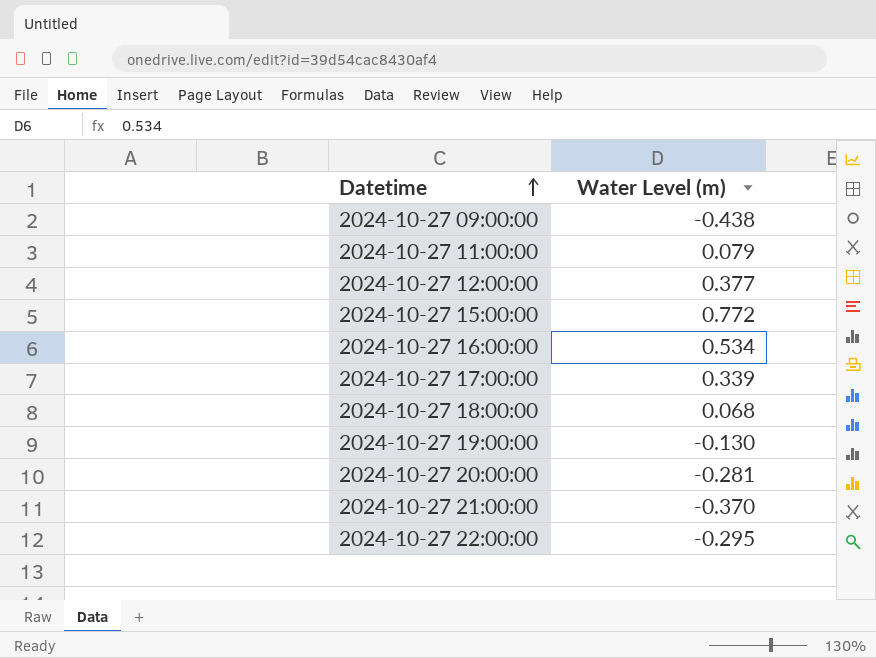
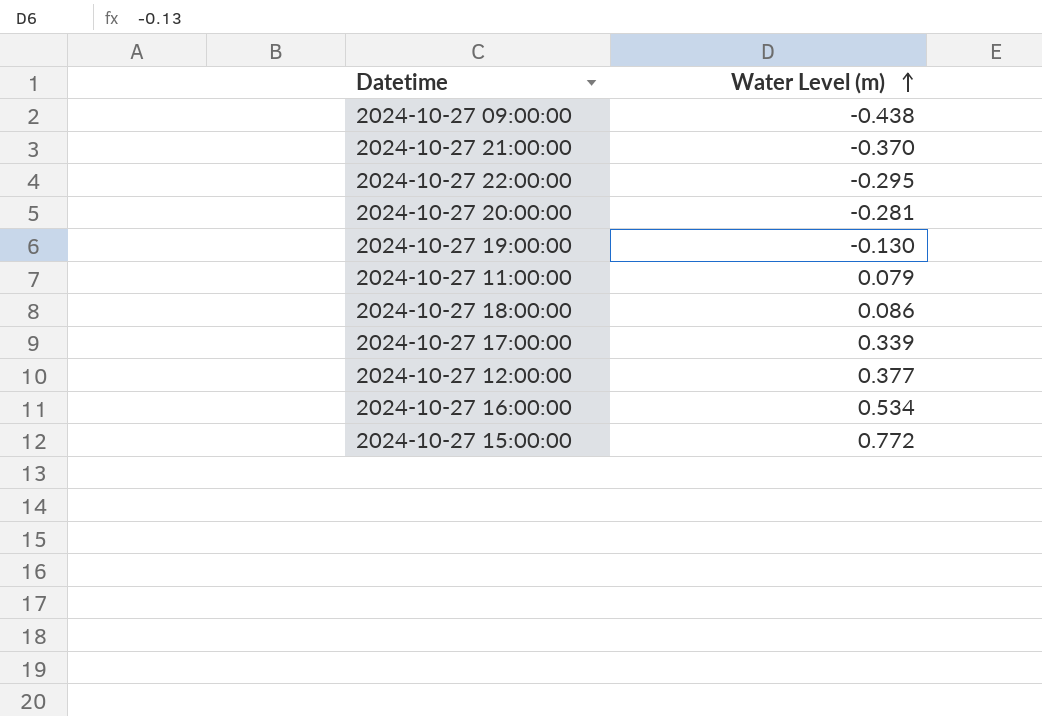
row order: Datetime ascending -> Water Level (m) ascending
2024-10-27 18:00:00 | Water Level (m): 0.068 -> 0.086

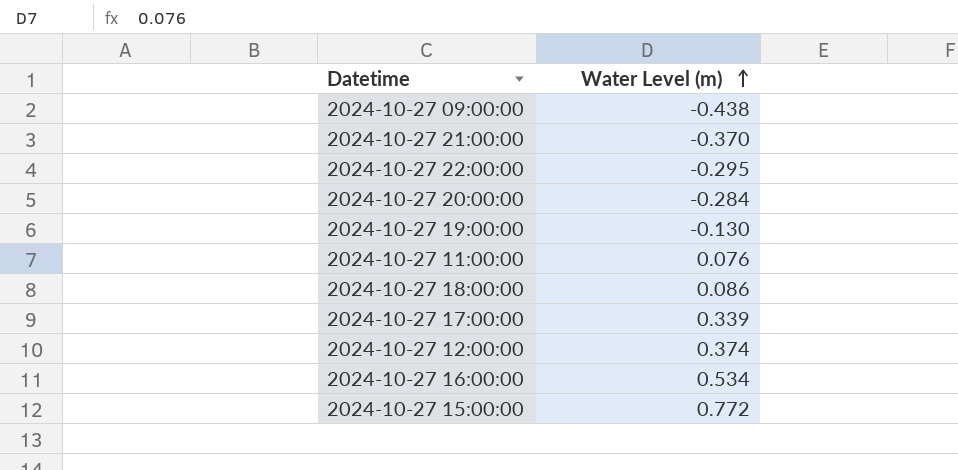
2024-10-27 20:00:00 | Water Level (m): -0.281 -> -0.284
2024-10-27 11:00:00 | Water Level (m): 0.079 -> 0.076
2024-10-27 12:00:00 | Water Level (m): 0.377 -> 0.374

